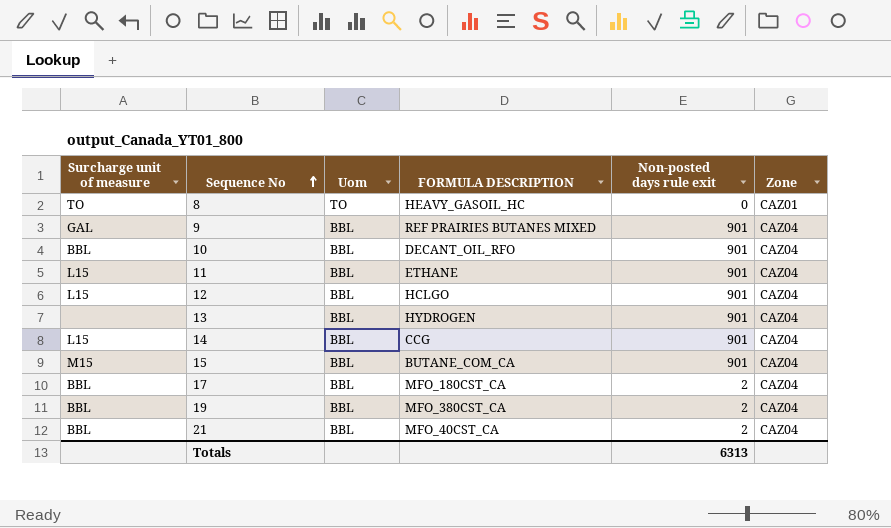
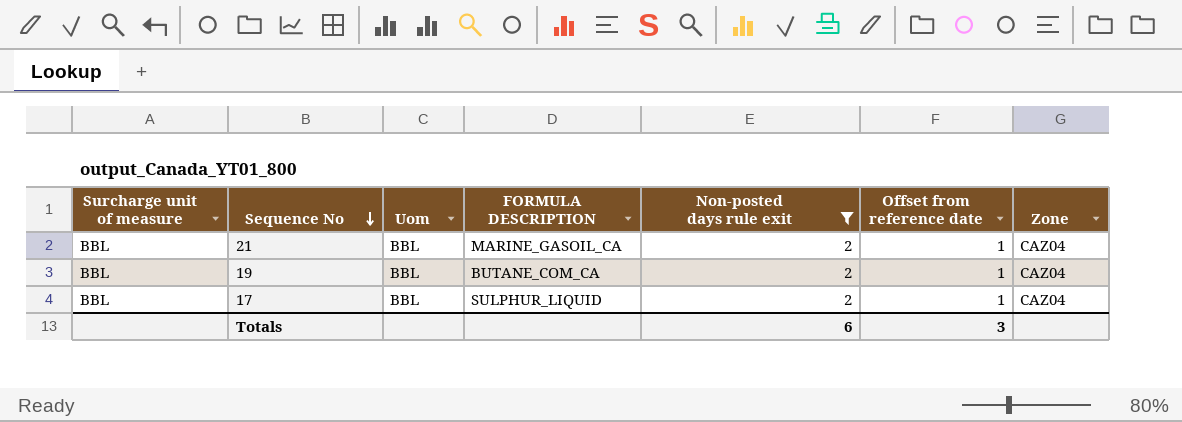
filter: none -> Non-posted days rule exit = 2
row order: Sequence No ascending -> Sequence No descending
column Offset from reference date | position: none -> 6
21 | FORMULA DESCRIPTION: MFO_40CST_CA -> MARINE_GASOIL_CA
19 | FORMULA DESCRIPTION: MFO_380CST_CA -> BUTANE_COM_CA
17 | FORMULA DESCRIPTION: MFO_180CST_CA -> SULPHUR_LIQUID
Totals | Non-posted days rule exit: 6313 -> 6

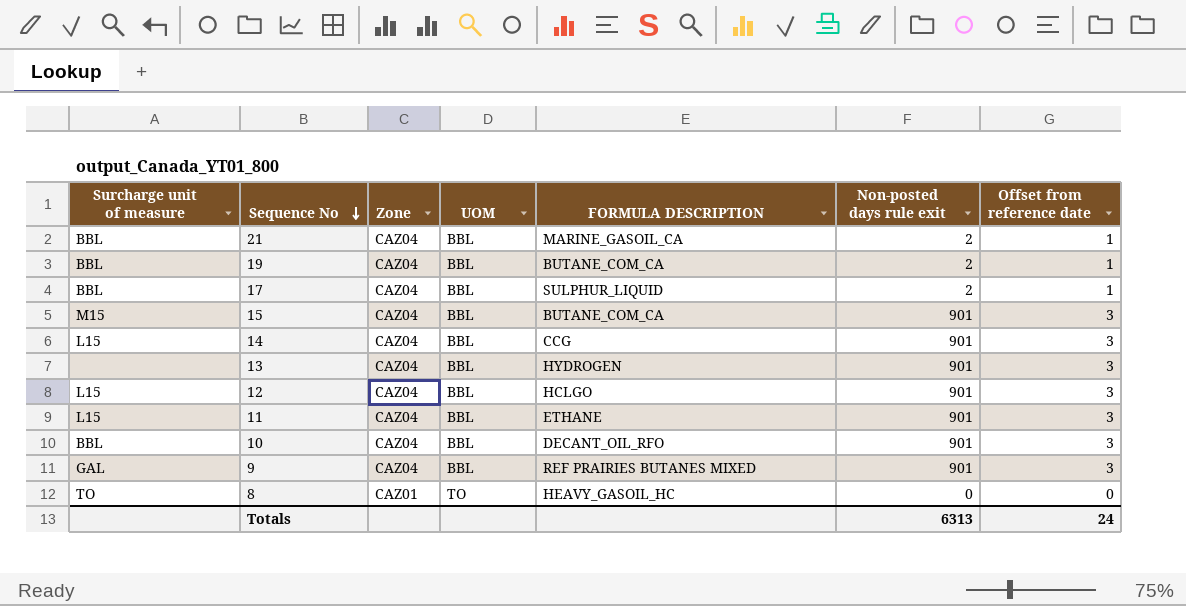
filter: Non-posted days rule exit = 2 -> none
column Zone | position: 7 -> 3
column name: Uom -> UOM
Totals | Non-posted days rule exit: 6 -> 6313
Totals | Offset from reference date: 3 -> 24

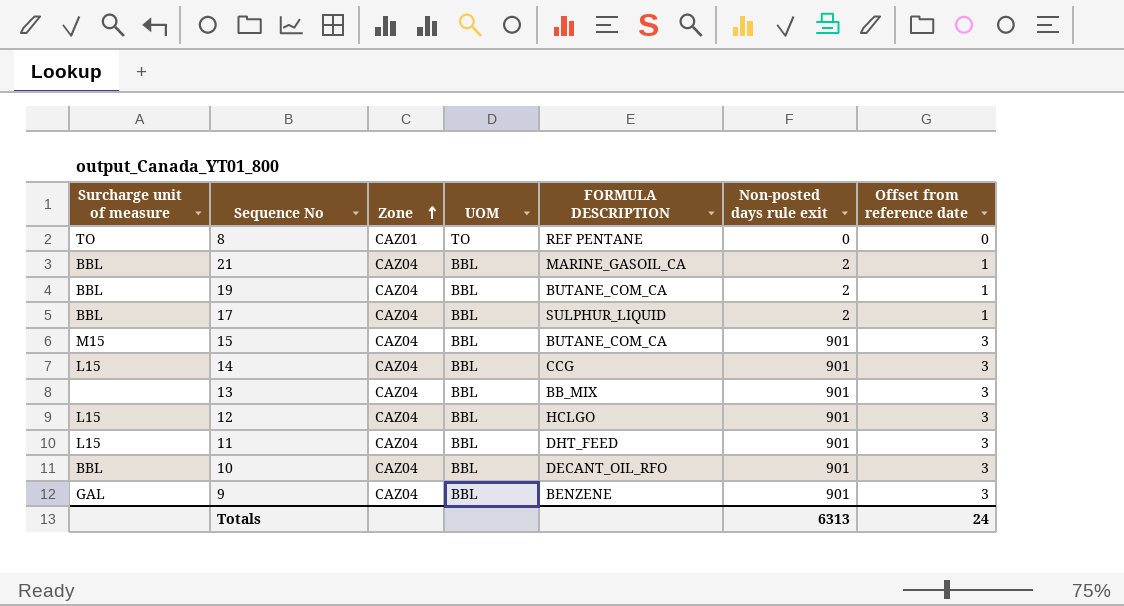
row order: Sequence No descending -> Zone ascending
8 | FORMULA DESCRIPTION: HEAVY_GASOIL_HC -> REF PENTANE
13 | FORMULA DESCRIPTION: HYDROGEN -> BB_MIX
11 | FORMULA DESCRIPTION: ETHANE -> DHT_FEED
9 | FORMULA DESCRIPTION: REF PRAIRIES BUTANES MIXED -> BENZENE

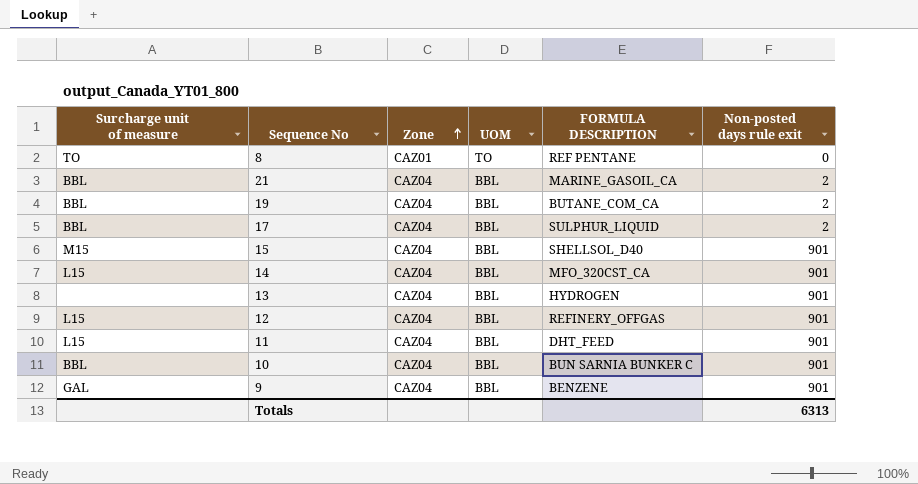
column Offset from reference date | position: 7 -> none
15 | FORMULA DESCRIPTION: BUTANE_COM_CA -> SHELLSOL_D40
14 | FORMULA DESCRIPTION: CCG -> MFO_320CST_CA
13 | FORMULA DESCRIPTION: BB_MIX -> HYDROGEN
12 | FORMULA DESCRIPTION: HCLGO -> REFINERY_OFFGAS
10 | FORMULA DESCRIPTION: DECANT_OIL_RFO -> BUN SARNIA BUNKER C

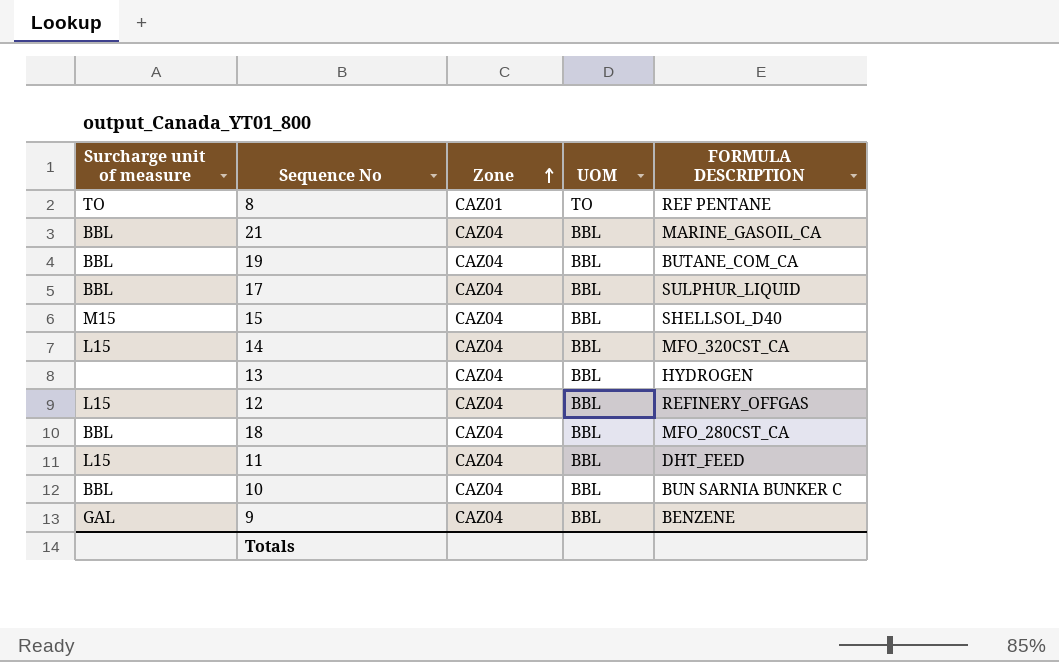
column Non-posted days rule exit | position: 6 -> none
row 18: none -> BBL | CAZ04 | BBL | MFO_280CST_CA

